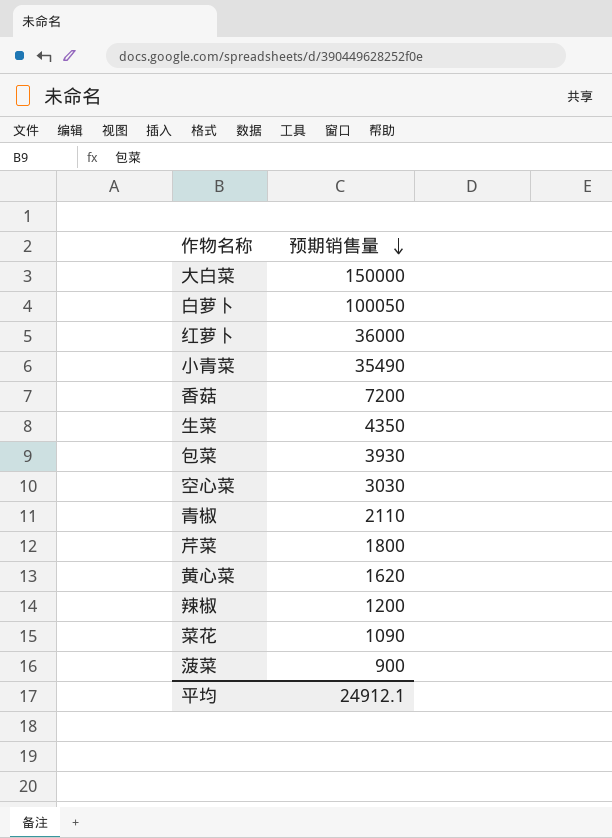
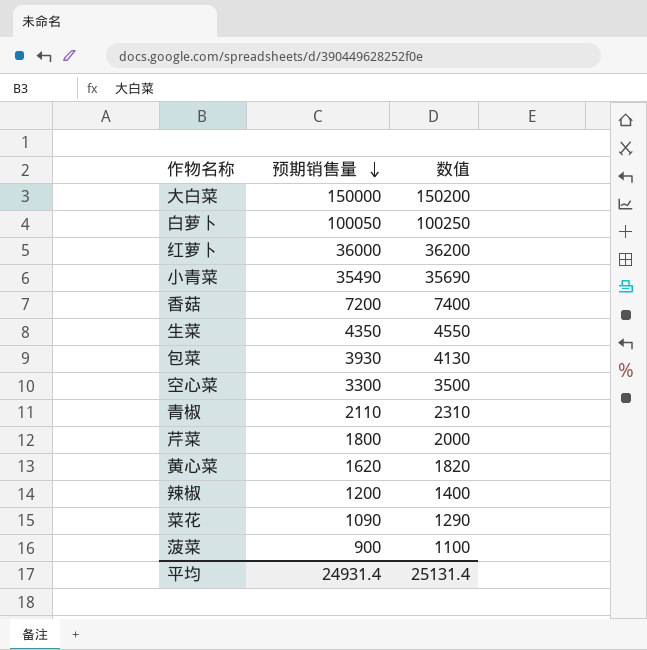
column 数值 | formula: none -> [预期销售量] + 200
空心菜 | 预期销售量: 3030 -> 3300
平均 | 预期销售量: 24912.1 -> 24931.4

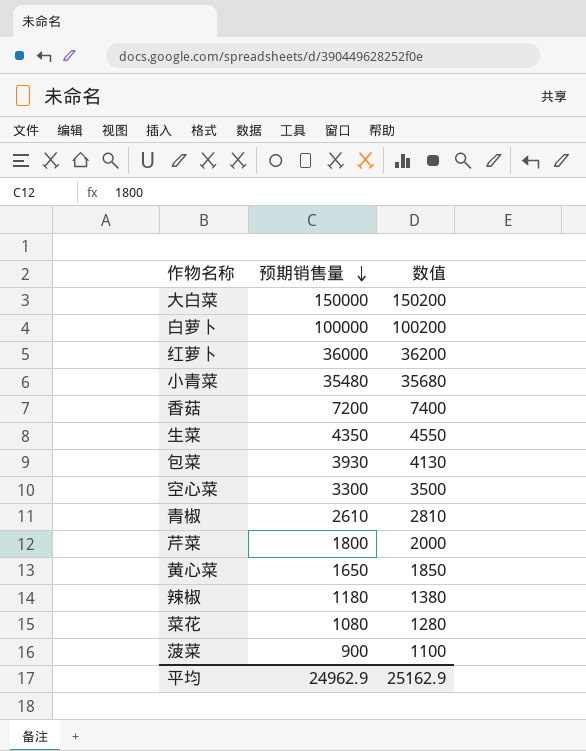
白萝卜 | 预期销售量: 100050 -> 100000
白萝卜 | 数值: 100250 -> 100200
小青菜 | 预期销售量: 35490 -> 35480
小青菜 | 数值: 35690 -> 35680
青椒 | 预期销售量: 2110 -> 2610
青椒 | 数值: 2310 -> 2810
黄心菜 | 预期销售量: 1620 -> 1650
黄心菜 | 数值: 1820 -> 1850
辣椒 | 预期销售量: 1200 -> 1180
辣椒 | 数值: 1400 -> 1380
菜花 | 预期销售量: 1090 -> 1080
菜花 | 数值: 1290 -> 1280
平均 | 预期销售量: 24931.4 -> 24962.9
平均 | 数值: 25131.4 -> 25162.9

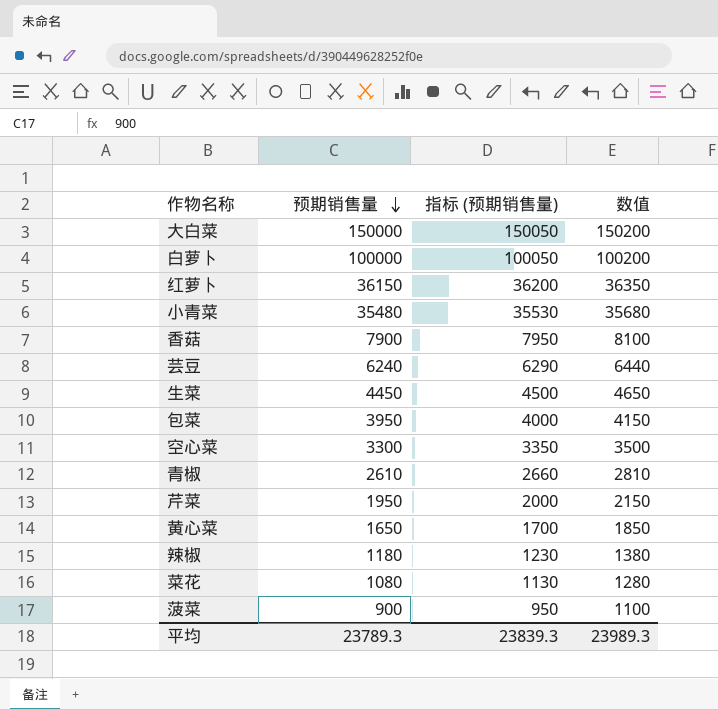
column 指标 (预期销售量) | formula: none -> [预期销售量] + 50
红萝卜 | 预期销售量: 36000 -> 36150
红萝卜 | 数值: 36200 -> 36350
香菇 | 预期销售量: 7200 -> 7900
香菇 | 数值: 7400 -> 8100
row 芸豆: none -> 6240 | 6290 | 6440
生菜 | 预期销售量: 4350 -> 4450
生菜 | 数值: 4550 -> 4650
包菜 | 预期销售量: 3930 -> 3950
包菜 | 数值: 4130 -> 4150
芹菜 | 预期销售量: 1800 -> 1950
芹菜 | 数值: 2000 -> 2150
平均 | 预期销售量: 24962.9 -> 23789.3
平均 | 数值: 25162.9 -> 23989.3

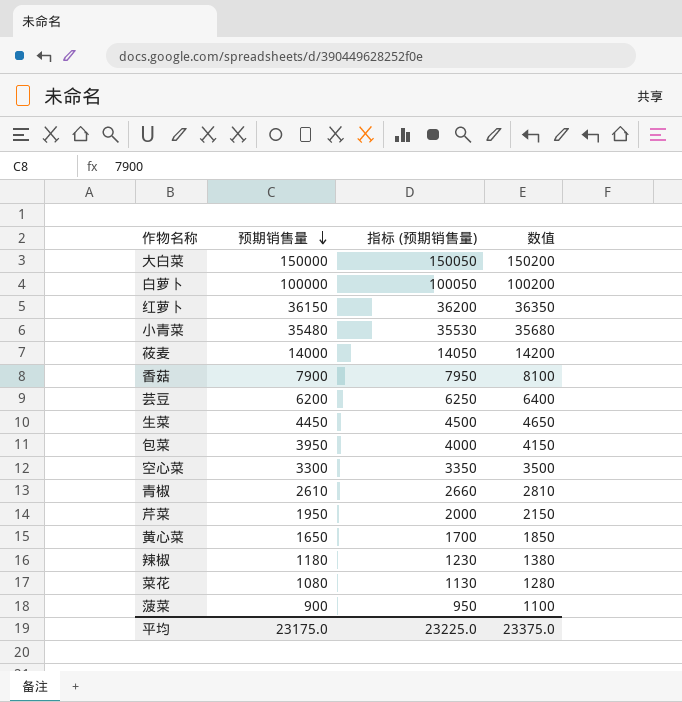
row 莜麦: none -> 14000 | 14050 | 14200
芸豆 | 预期销售量: 6240 -> 6200
芸豆 | 指标 (预期销售量): 6290 -> 6250
芸豆 | 数值: 6440 -> 6400
平均 | 预期销售量: 23789.3 -> 23175.0
平均 | 指标 (预期销售量): 23839.3 -> 23225.0
平均 | 数值: 23989.3 -> 23375.0

